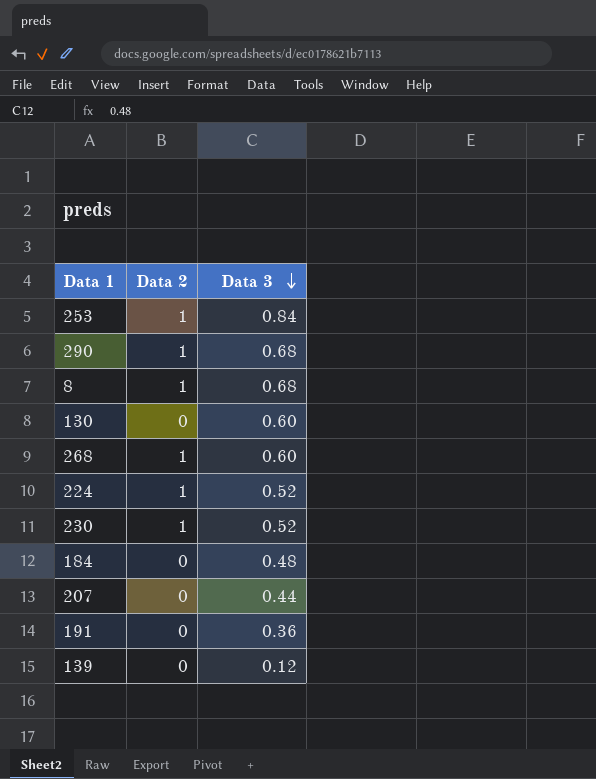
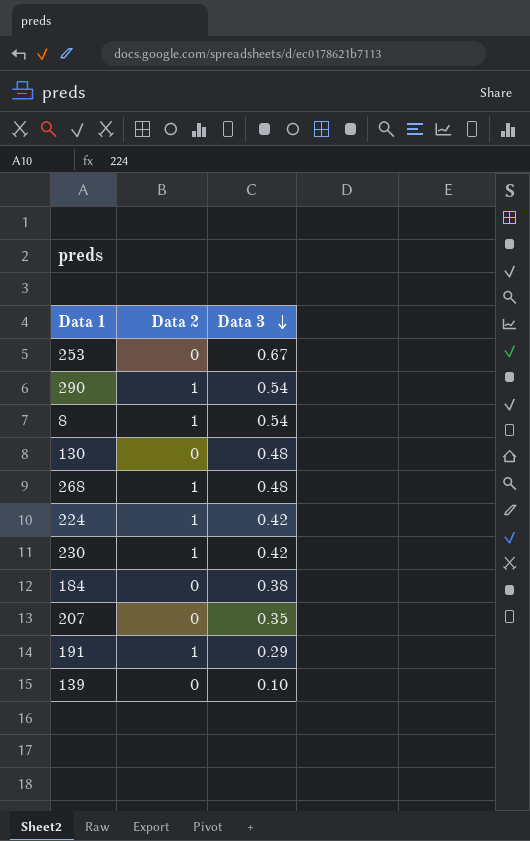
253 | Data 2: 1 -> 0
253 | Data 3: 0.84 -> 0.67
290 | Data 3: 0.68 -> 0.54
8 | Data 3: 0.68 -> 0.54
130 | Data 3: 0.60 -> 0.48
268 | Data 3: 0.60 -> 0.48
224 | Data 3: 0.52 -> 0.42
230 | Data 3: 0.52 -> 0.42
184 | Data 3: 0.48 -> 0.38
207 | Data 3: 0.44 -> 0.35
191 | Data 2: 0 -> 1
191 | Data 3: 0.36 -> 0.29
139 | Data 3: 0.12 -> 0.10

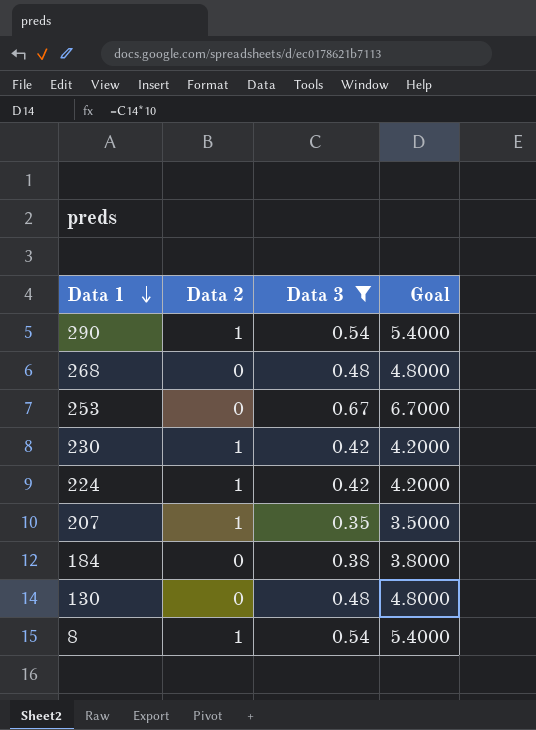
filter: none -> Data 3 >= 0.35
row order: Data 3 descending -> Data 1 descending
column Goal | formula: none -> [Data 3] * 10
268 | Data 2: 1 -> 0
207 | Data 2: 0 -> 1

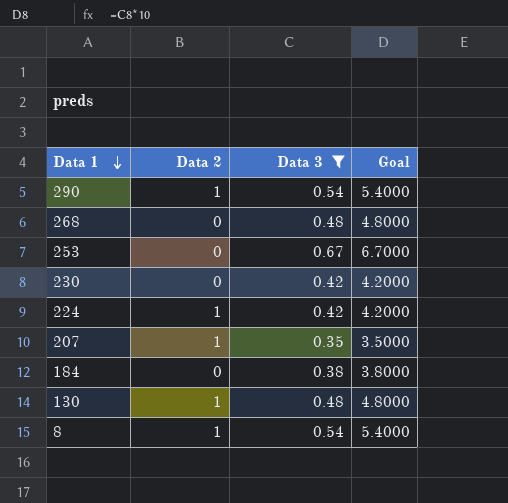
230 | Data 2: 1 -> 0
130 | Data 2: 0 -> 1

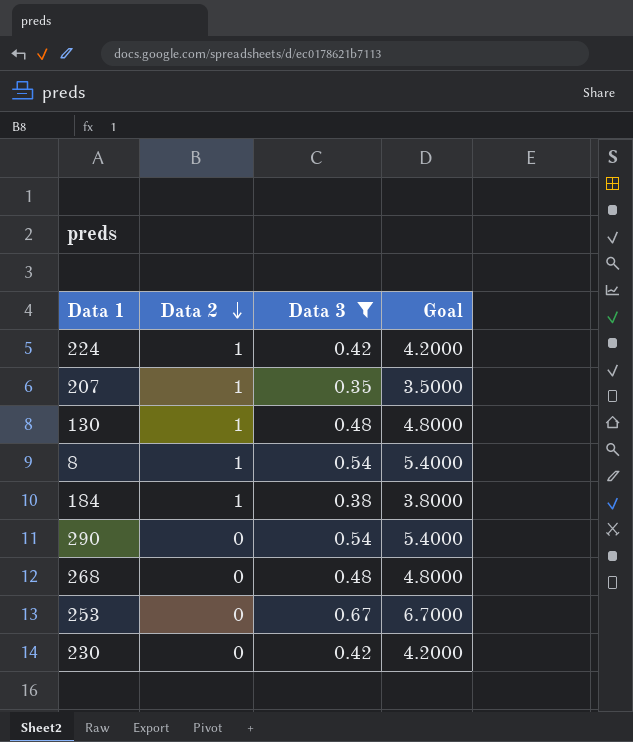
row order: Data 1 descending -> Data 2 descending
184 | Data 2: 0 -> 1
290 | Data 2: 1 -> 0

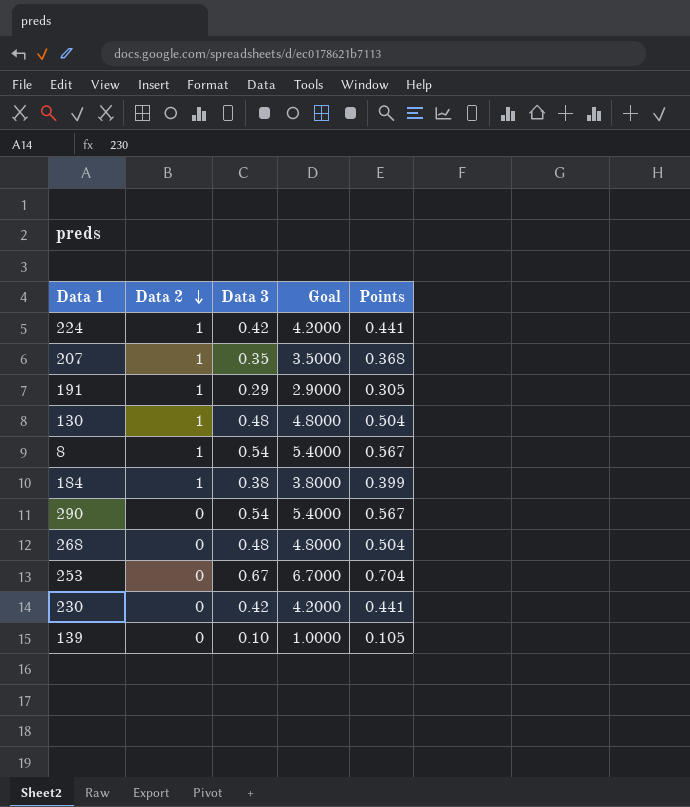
filter: Data 3 >= 0.35 -> none
column Points | formula: none -> [Data 3] * 1.05

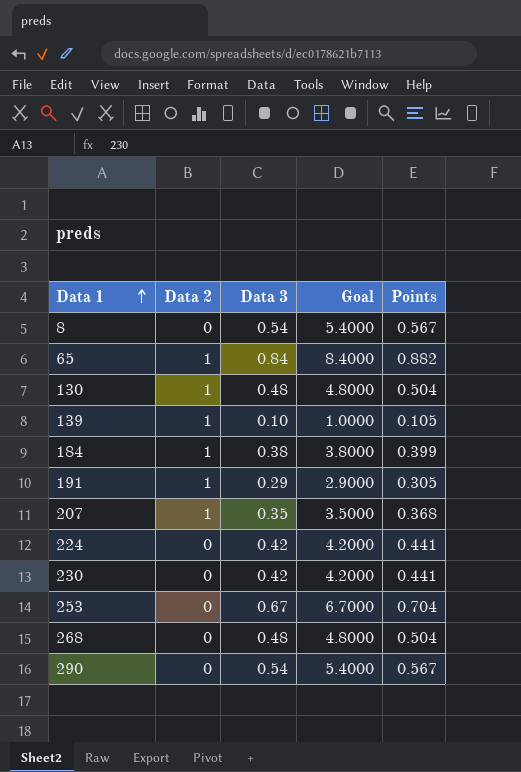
row order: Data 2 descending -> Data 1 ascending
8 | Data 2: 1 -> 0
row 65: none -> 1 | 0.84 | 8.4000 | 0.882
139 | Data 2: 0 -> 1
224 | Data 2: 1 -> 0

